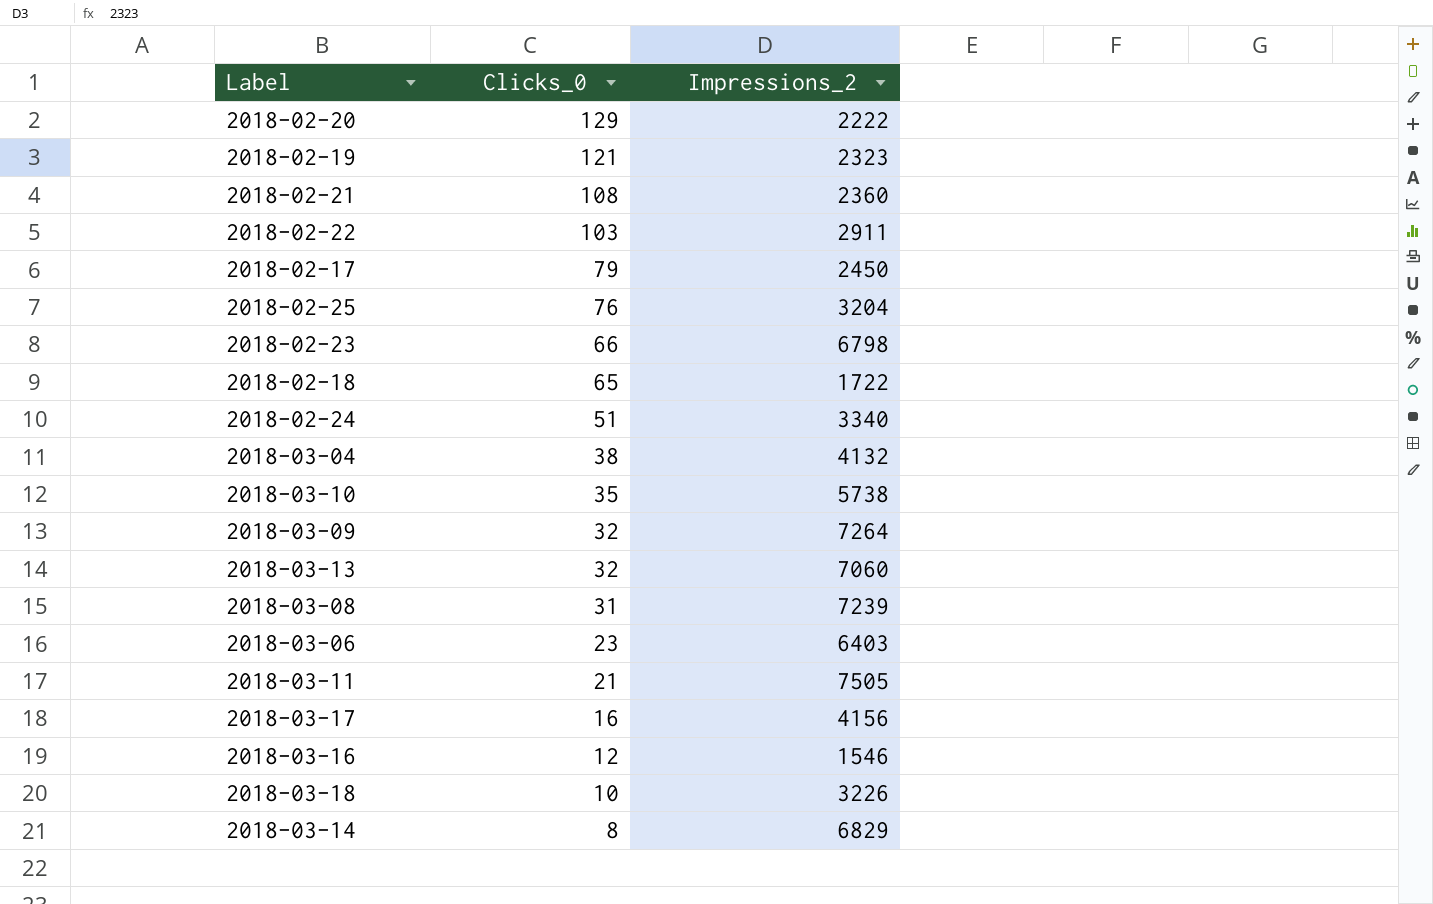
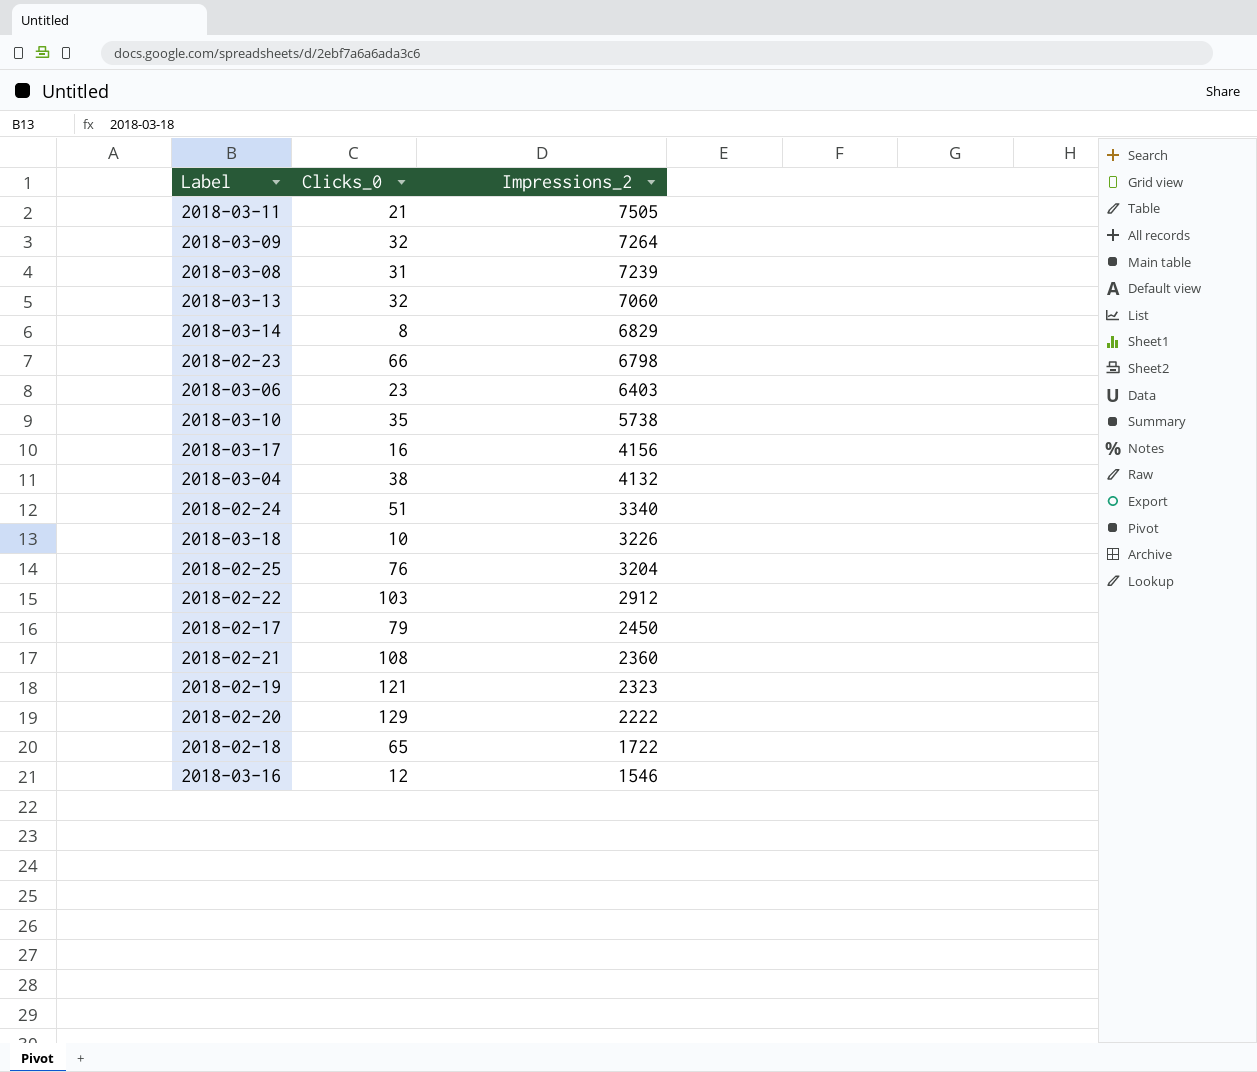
row order: Clicks_0 descending -> Impressions_2 descending
2018-02-22 | Impressions_2: 2911 -> 2912

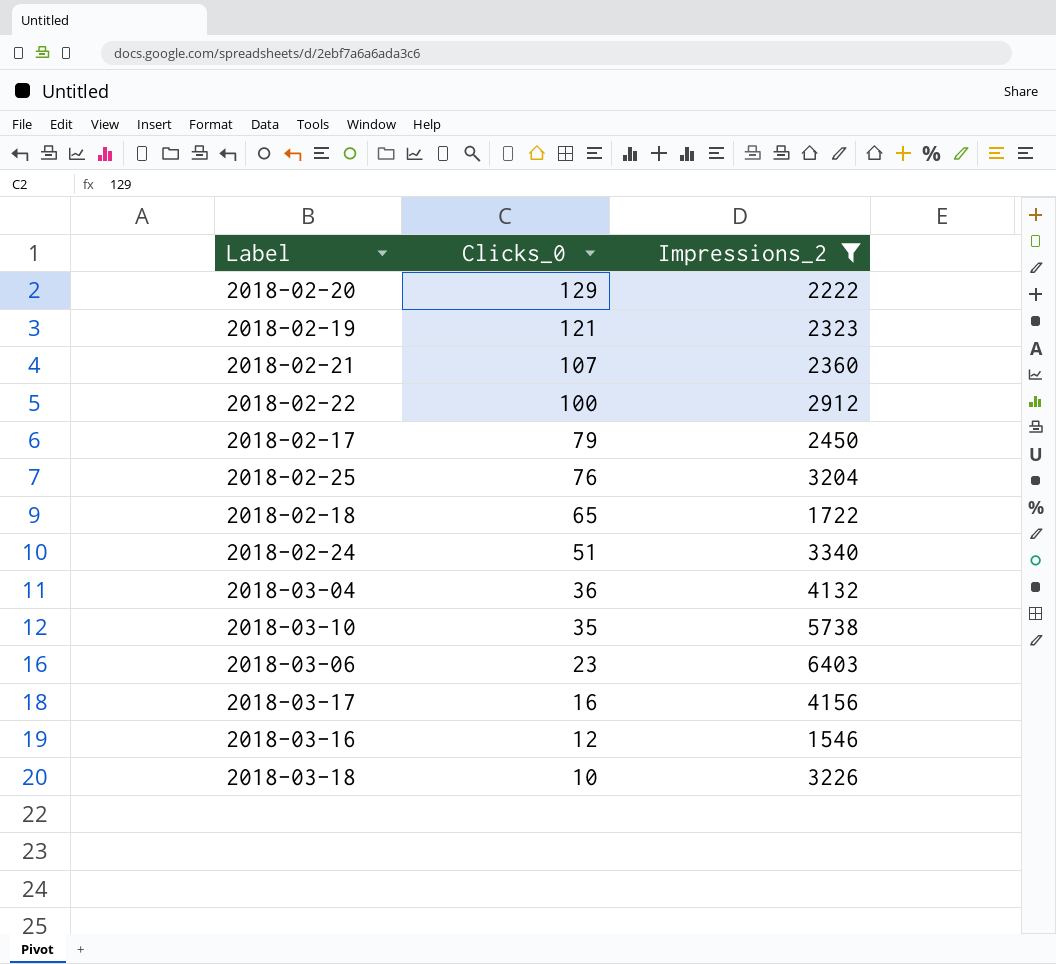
filter: none -> Impressions_2 <= 6403
row order: Impressions_2 descending -> Clicks_0 descending
2018-02-21 | Clicks_0: 108 -> 107
2018-02-22 | Clicks_0: 103 -> 100
2018-03-04 | Clicks_0: 38 -> 36

